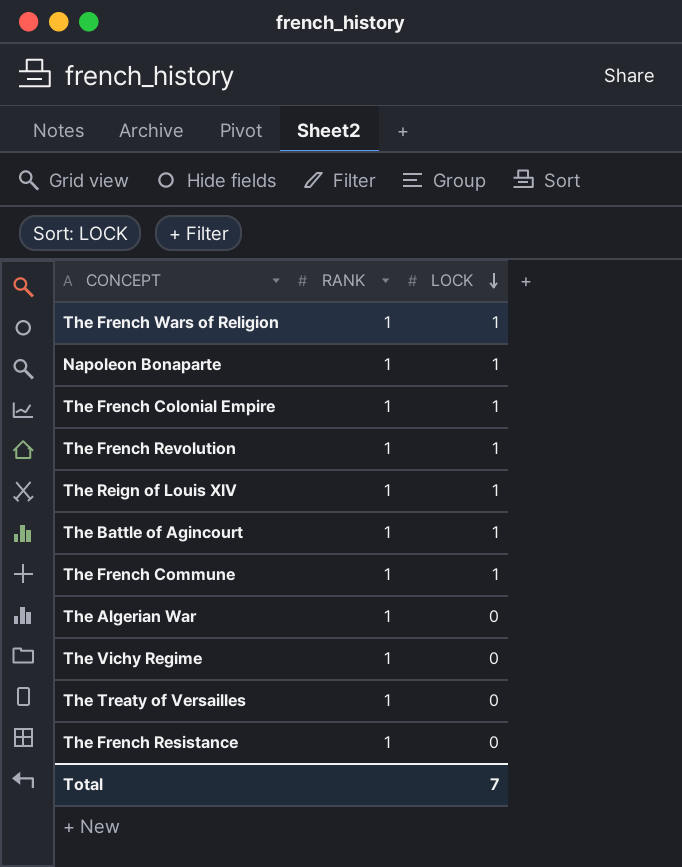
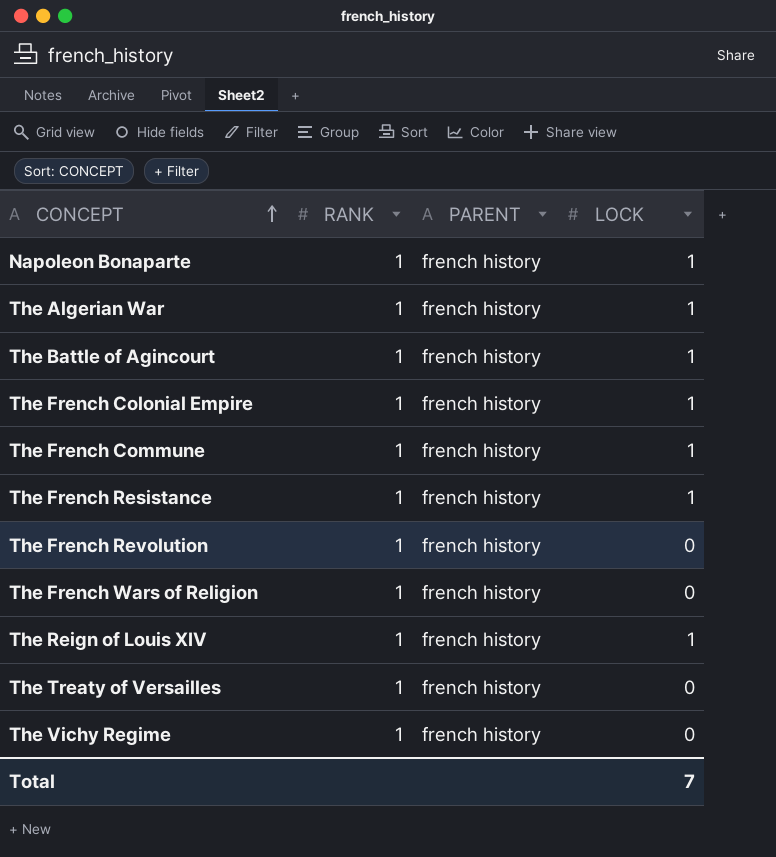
row order: LOCK descending -> CONCEPT ascending
column PARENT | position: none -> 3
The Algerian War | LOCK: 0 -> 1
The French Resistance | LOCK: 0 -> 1
The French Revolution | LOCK: 1 -> 0
The French Wars of Religion | LOCK: 1 -> 0

